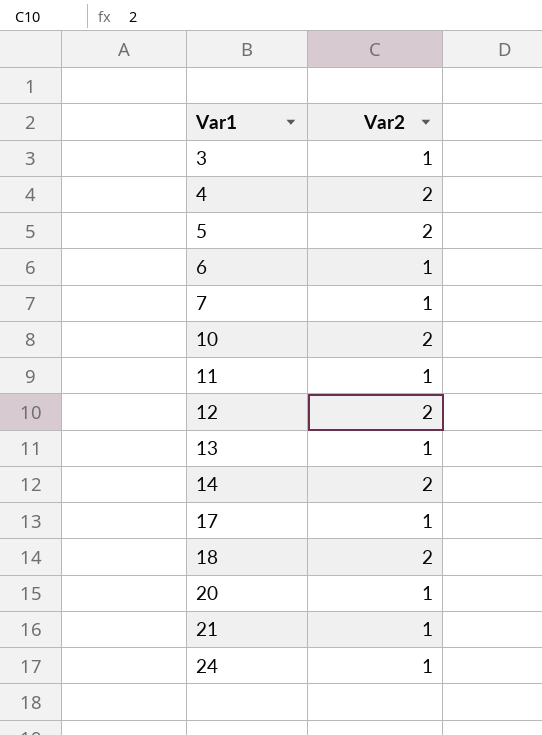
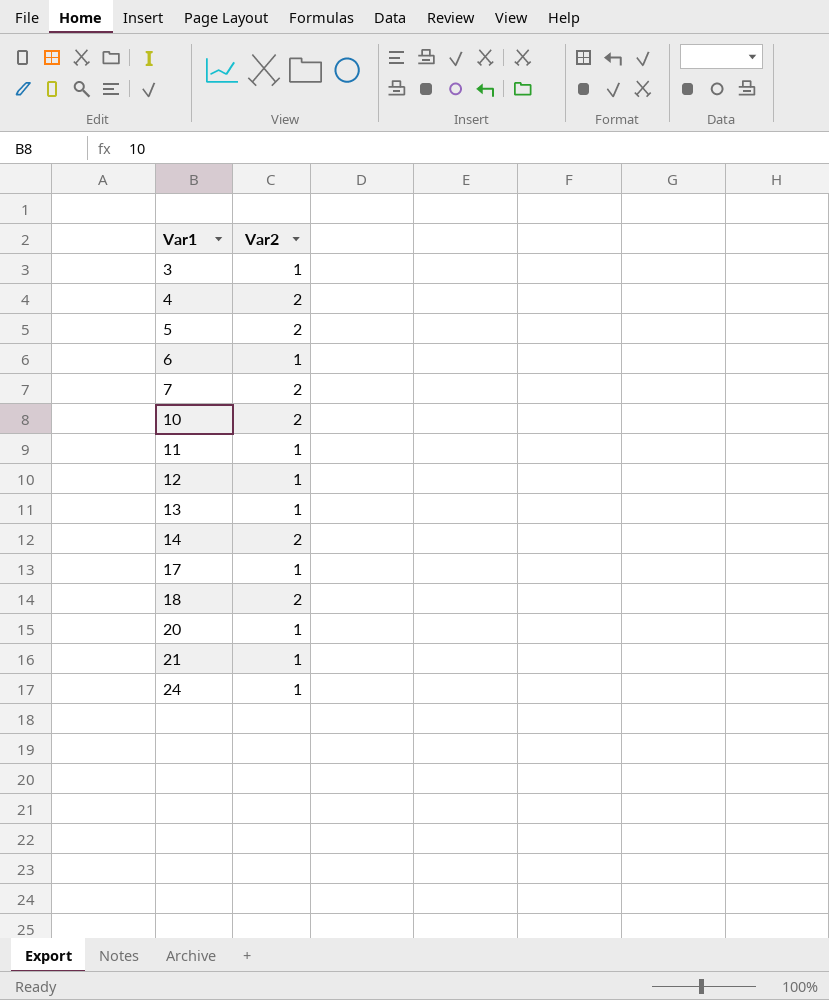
7 | Var2: 1 -> 2
12 | Var2: 2 -> 1

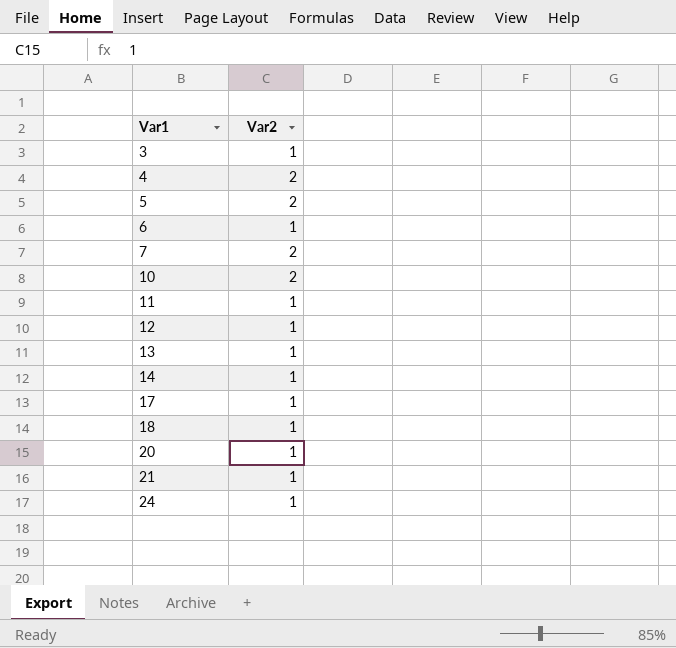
14 | Var2: 2 -> 1
18 | Var2: 2 -> 1

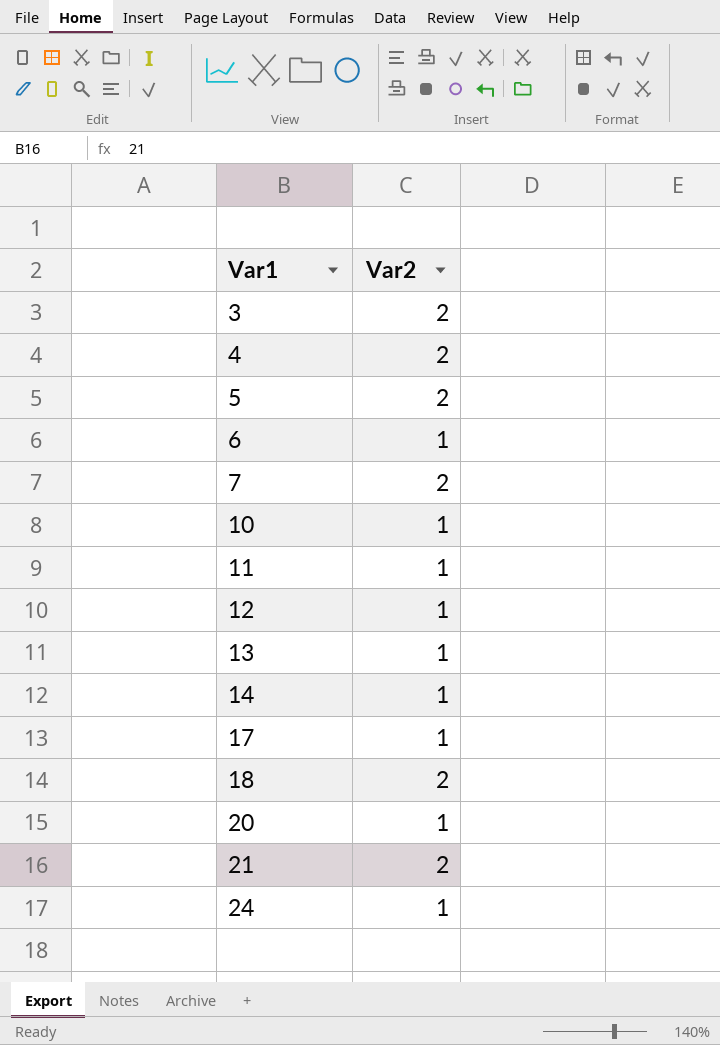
3 | Var2: 1 -> 2
10 | Var2: 2 -> 1
18 | Var2: 1 -> 2
21 | Var2: 1 -> 2

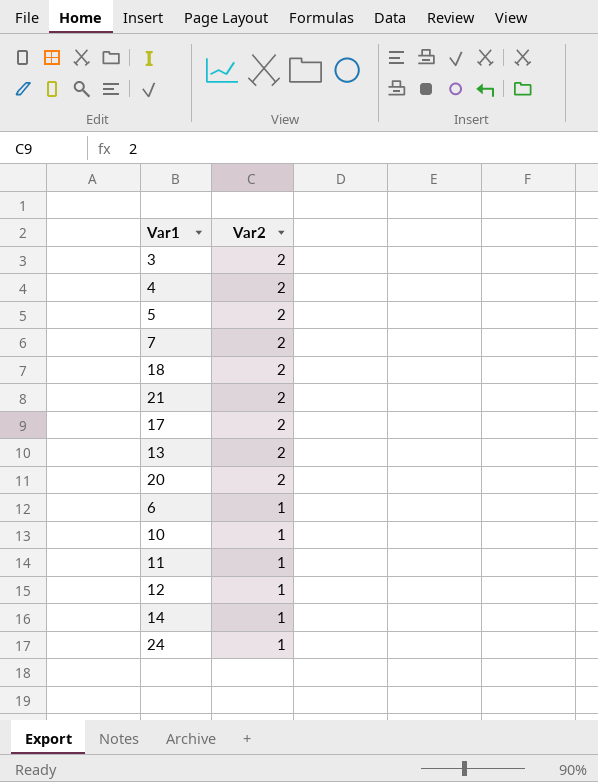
row order: Var1 ascending -> Var2 descending
17 | Var2: 1 -> 2
13 | Var2: 1 -> 2
20 | Var2: 1 -> 2

